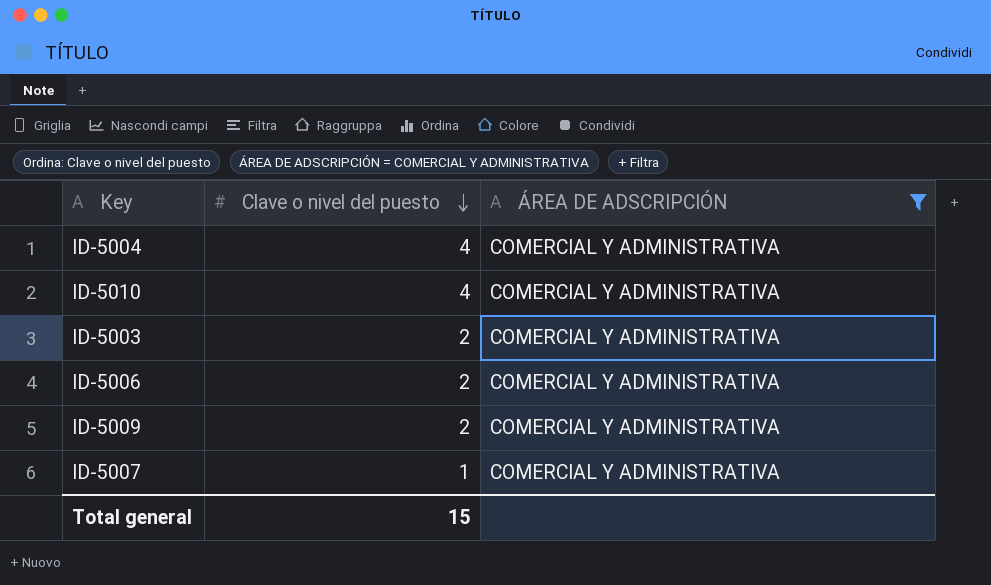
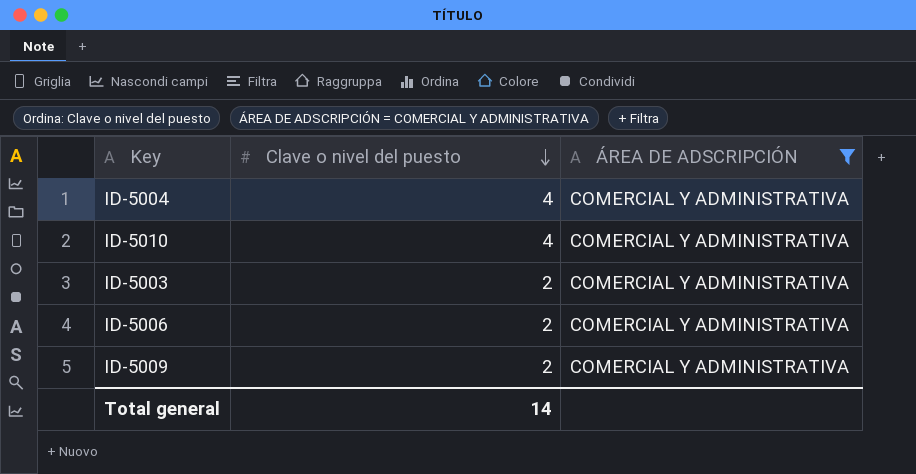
row ID-5007: 1 | COMERCIAL Y ADMINISTRATIVA -> none
Total general | Clave o nivel del puesto: 15 -> 14

